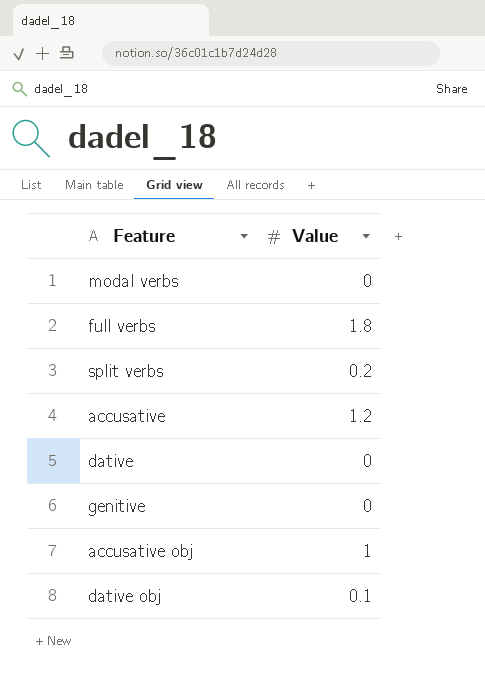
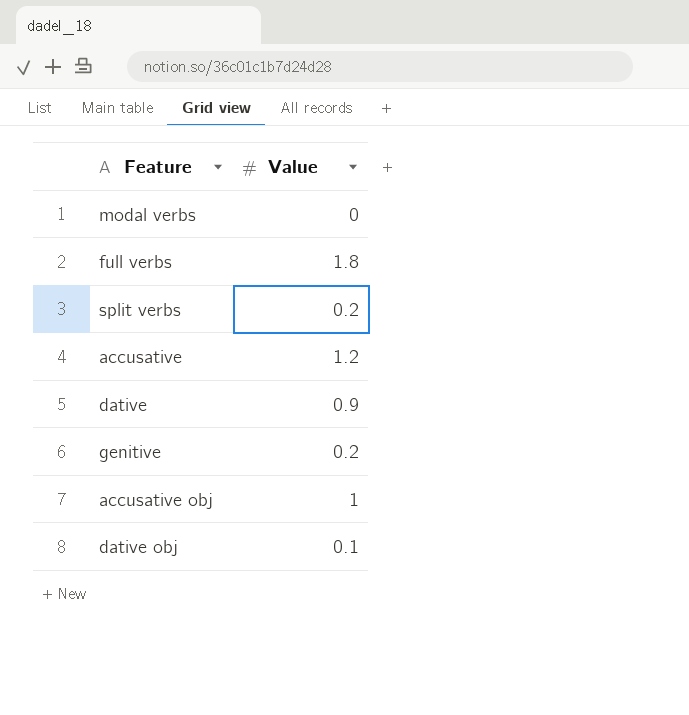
dative | Value: 0 -> 0.9
genitive | Value: 0 -> 0.2

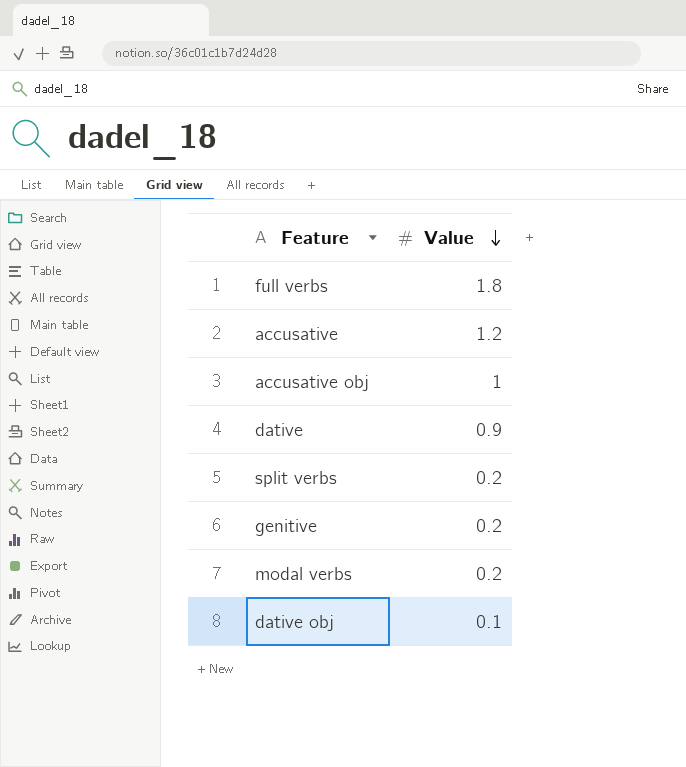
row order: none -> Value descending
modal verbs | Value: 0 -> 0.2

